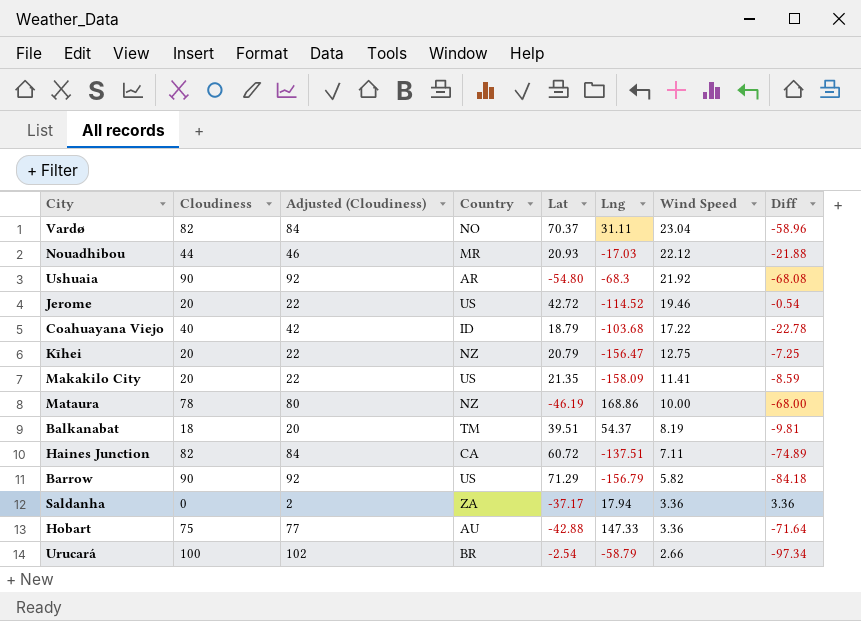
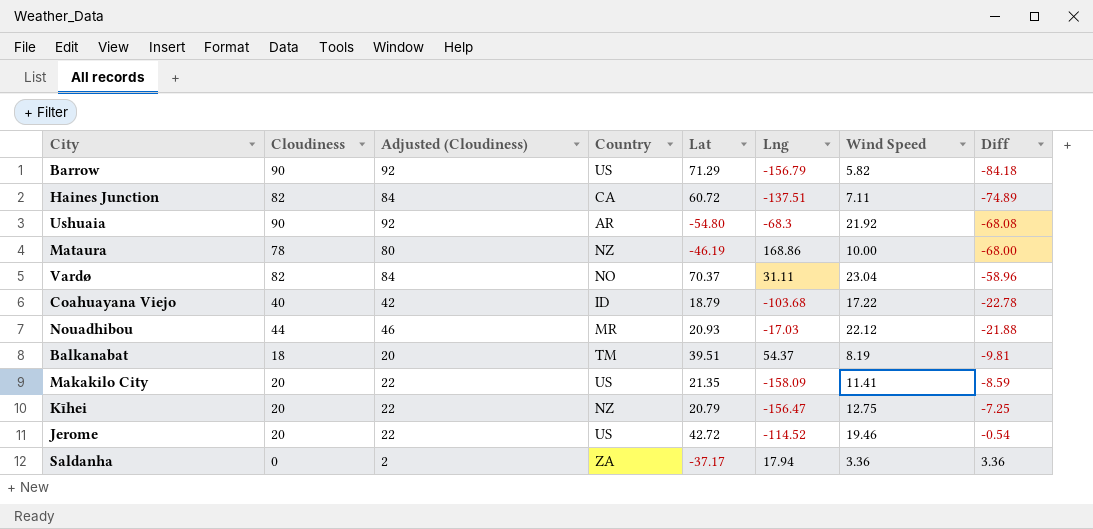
row order: Wind Speed descending -> Diff ascending
row Hobart: 75 | 77 | AU | -42.88 | 147.33 | 3.36 | -71.64 -> none
row Urucará: 100 | 102 | BR | -2.54 | -58.79 | 2.66 | -97.34 -> none

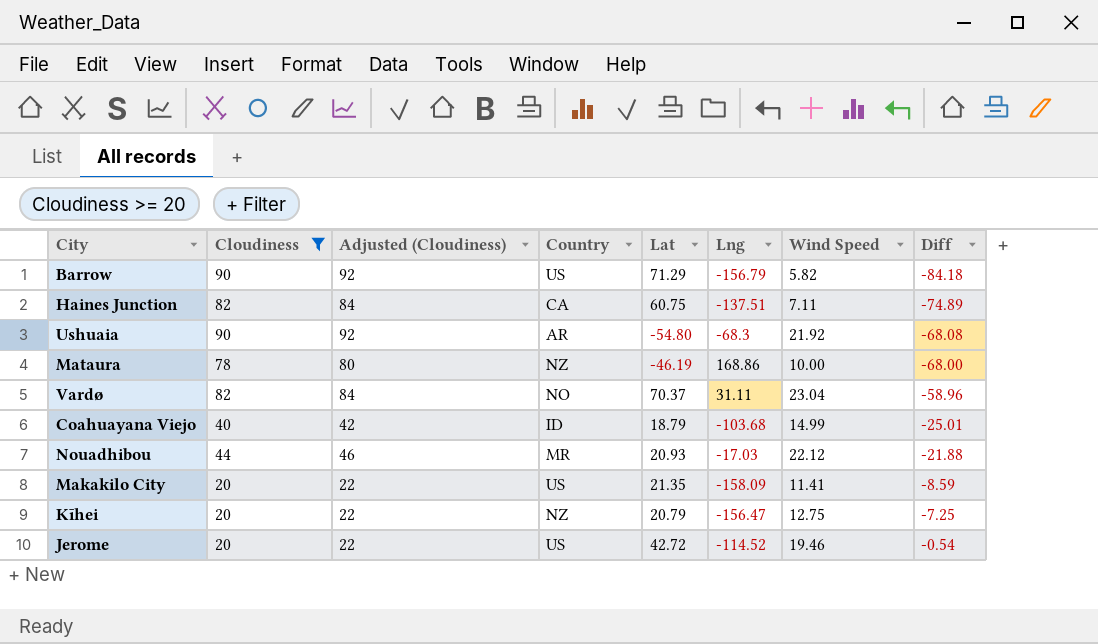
filter: none -> Cloudiness >= 20
Haines Junction | Lat: 60.72 -> 60.75
Coahuayana Viejo | Wind Speed: 17.22 -> 14.99
Coahuayana Viejo | Diff: -22.78 -> -25.01

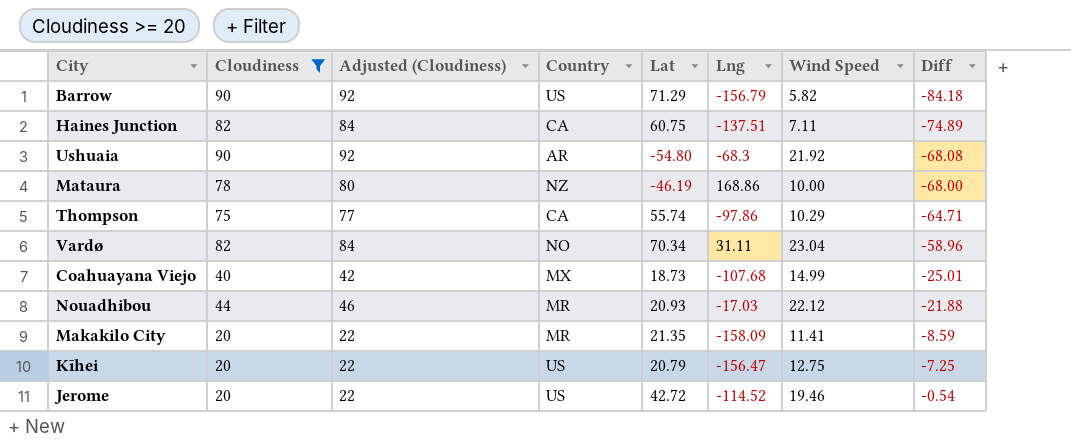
row Thompson: none -> 75 | 77 | CA | 55.74 | -97.86 | 10.29 | -64.71
Vardø | Lat: 70.37 -> 70.34
Coahuayana Viejo | Country: ID -> MX
Coahuayana Viejo | Lat: 18.79 -> 18.73
Coahuayana Viejo | Lng: -103.68 -> -107.68
Makakilo City | Country: US -> MR
Kīhei | Country: NZ -> US

